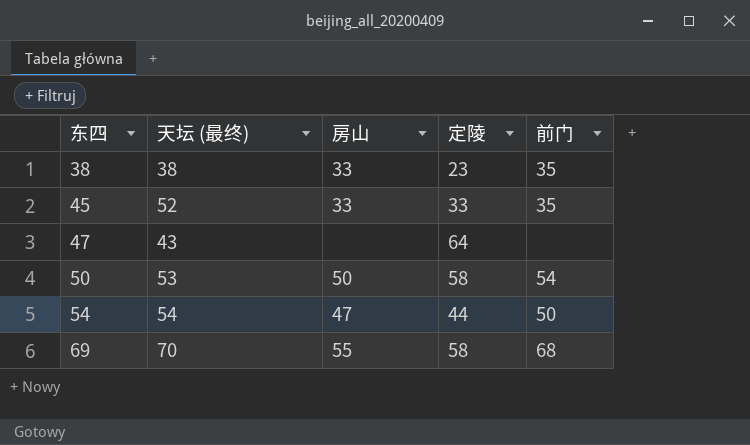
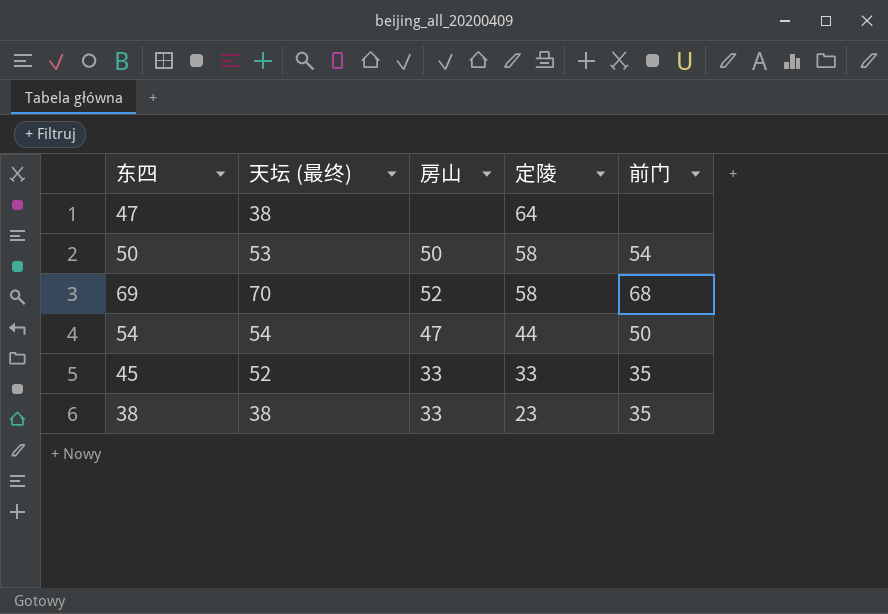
row order: 东四 ascending -> 定陵 descending
47 | 天坛 (最终): 43 -> 38
69 | 房山: 55 -> 52

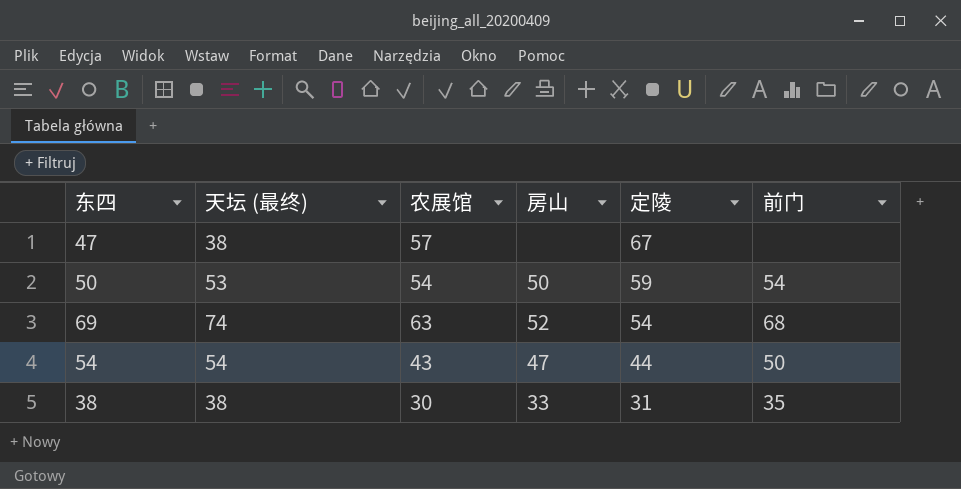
column 农展馆 | position: none -> 3
row 45: 52 | 33 | 33 | 35 -> none
47 | 定陵: 64 -> 67
50 | 定陵: 58 -> 59
69 | 天坛 (最终): 70 -> 74
69 | 定陵: 58 -> 54
38 | 定陵: 23 -> 31

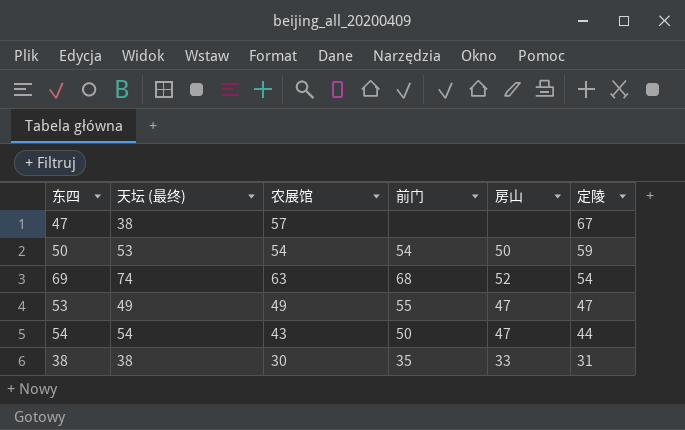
column 前门 | position: 6 -> 4
row 53: none -> 49 | 49 | 55 | 47 | 47

